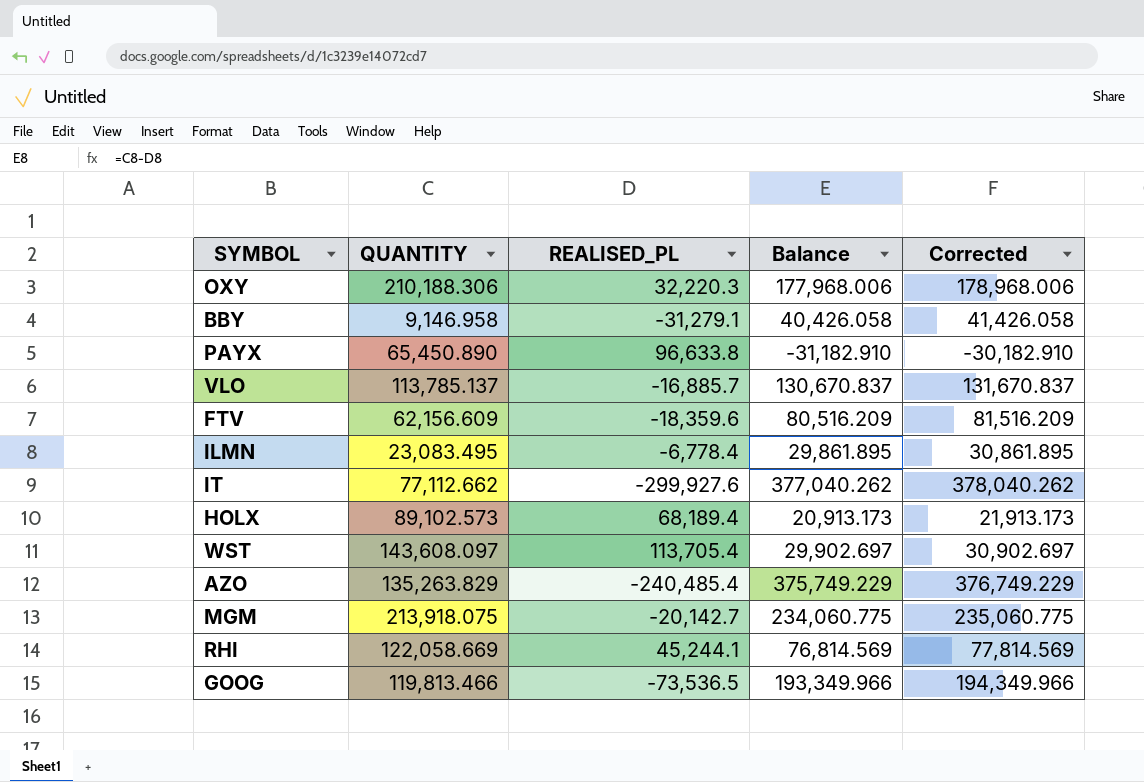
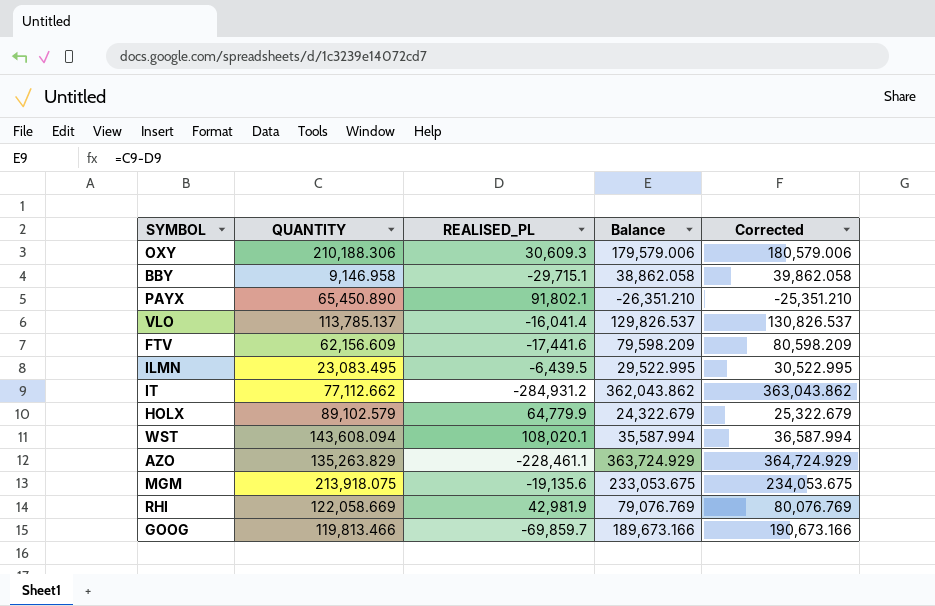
OXY | REALISED_PL: 32,220.3 -> 30,609.3
OXY | Balance: 177,968.006 -> 179,579.006
OXY | Corrected: 178,968.006 -> 180,579.006
BBY | REALISED_PL: -31,279.1 -> -29,715.1
BBY | Balance: 40,426.058 -> 38,862.058
BBY | Corrected: 41,426.058 -> 39,862.058
PAYX | REALISED_PL: 96,633.8 -> 91,802.1
PAYX | Balance: -31,182.910 -> -26,351.210
PAYX | Corrected: -30,182.910 -> -25,351.210
VLO | REALISED_PL: -16,885.7 -> -16,041.4
VLO | Balance: 130,670.837 -> 129,826.537
VLO | Corrected: 131,670.837 -> 130,826.537
FTV | REALISED_PL: -18,359.6 -> -17,441.6
FTV | Balance: 80,516.209 -> 79,598.209
FTV | Corrected: 81,516.209 -> 80,598.209
ILMN | REALISED_PL: -6,778.4 -> -6,439.5
ILMN | Balance: 29,861.895 -> 29,522.995
ILMN | Corrected: 30,861.895 -> 30,522.995
IT | REALISED_PL: -299,927.6 -> -284,931.2
IT | Balance: 377,040.262 -> 362,043.862
IT | Corrected: 378,040.262 -> 363,043.862
HOLX | QUANTITY: 89,102.573 -> 89,102.579
HOLX | REALISED_PL: 68,189.4 -> 64,779.9
HOLX | Balance: 20,913.173 -> 24,322.679
HOLX | Corrected: 21,913.173 -> 25,322.679
WST | QUANTITY: 143,608.097 -> 143,608.094
WST | REALISED_PL: 113,705.4 -> 108,020.1
WST | Balance: 29,902.697 -> 35,587.994
WST | Corrected: 30,902.697 -> 36,587.994
AZO | REALISED_PL: -240,485.4 -> -228,461.1
AZO | Balance: 375,749.229 -> 363,724.929
AZO | Corrected: 376,749.229 -> 364,724.929
MGM | REALISED_PL: -20,142.7 -> -19,135.6
MGM | Balance: 234,060.775 -> 233,053.675
MGM | Corrected: 235,060.775 -> 234,053.675
RHI | REALISED_PL: 45,244.1 -> 42,981.9
RHI | Balance: 76,814.569 -> 79,076.769
RHI | Corrected: 77,814.569 -> 80,076.769
GOOG | REALISED_PL: -73,536.5 -> -69,859.7
GOOG | Balance: 193,349.966 -> 189,673.166
GOOG | Corrected: 194,349.966 -> 190,673.166

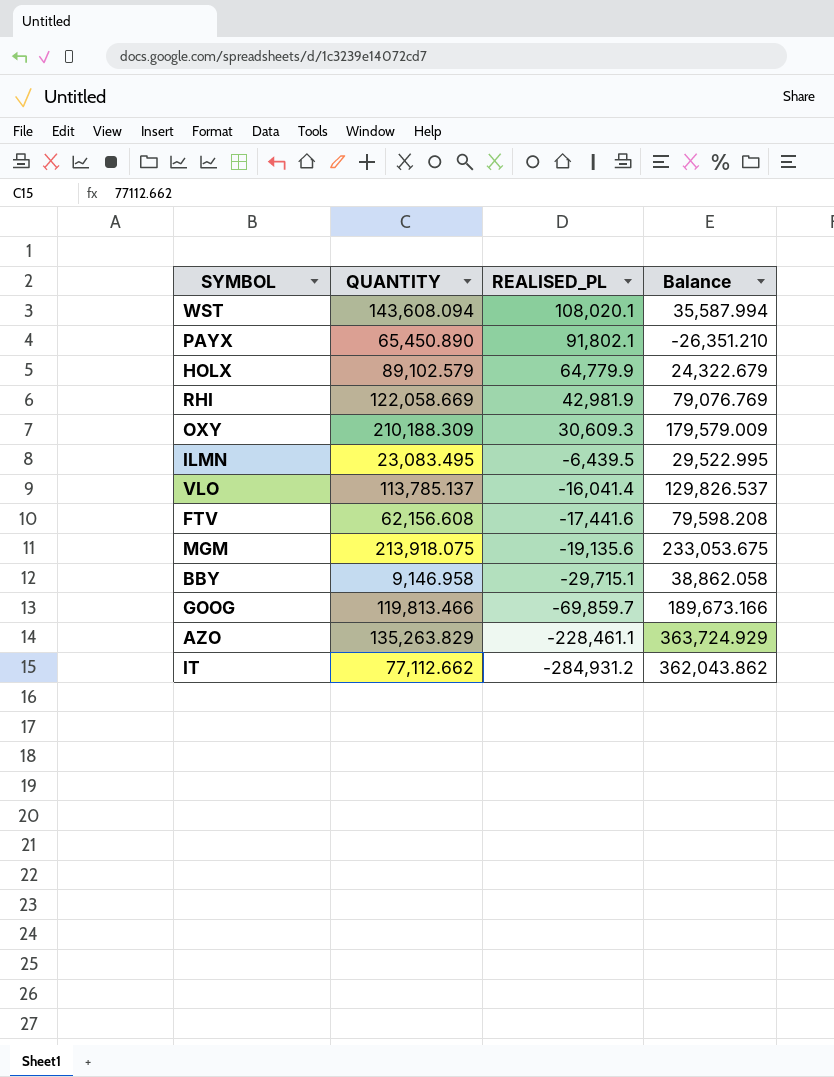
row order: none -> REALISED_PL descending
column Corrected | formula: [Balance] + 1000 -> none
OXY | QUANTITY: 210,188.306 -> 210,188.309
OXY | Balance: 179,579.006 -> 179,579.009
FTV | QUANTITY: 62,156.609 -> 62,156.608
FTV | Balance: 79,598.209 -> 79,598.208

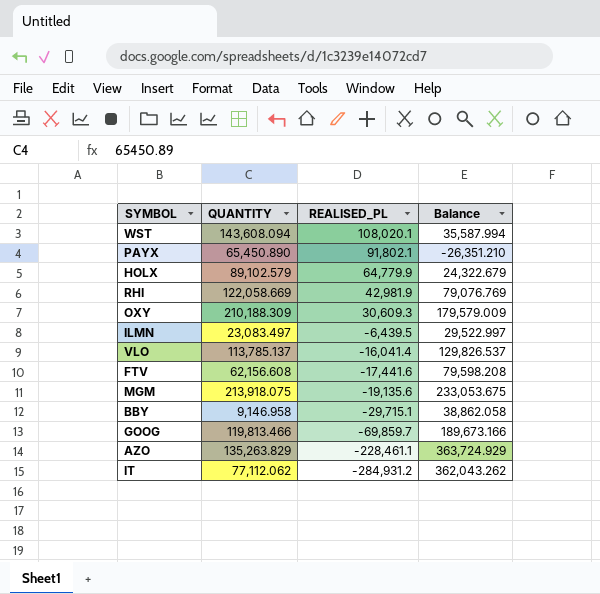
ILMN | QUANTITY: 23,083.495 -> 23,083.497
ILMN | Balance: 29,522.995 -> 29,522.997
IT | QUANTITY: 77,112.662 -> 77,112.062
IT | Balance: 362,043.862 -> 362,043.262

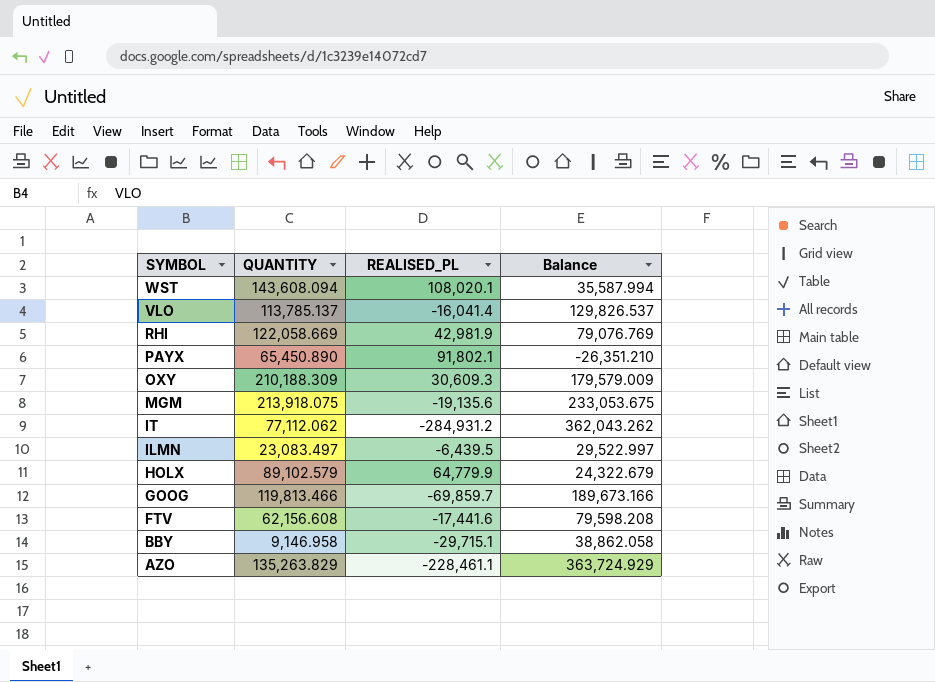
row order: REALISED_PL descending -> SYMBOL descending

